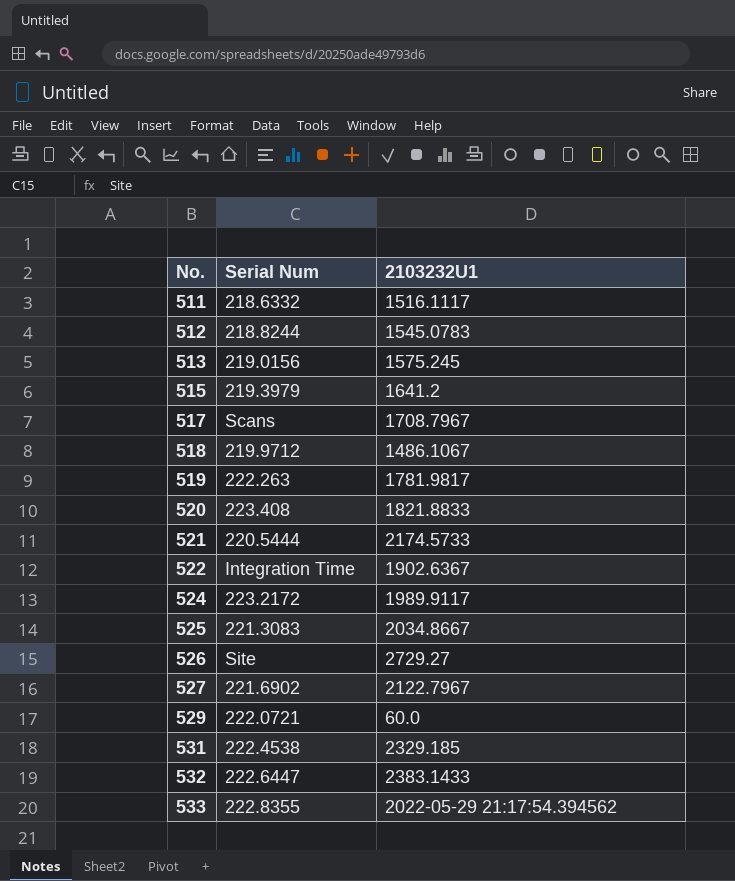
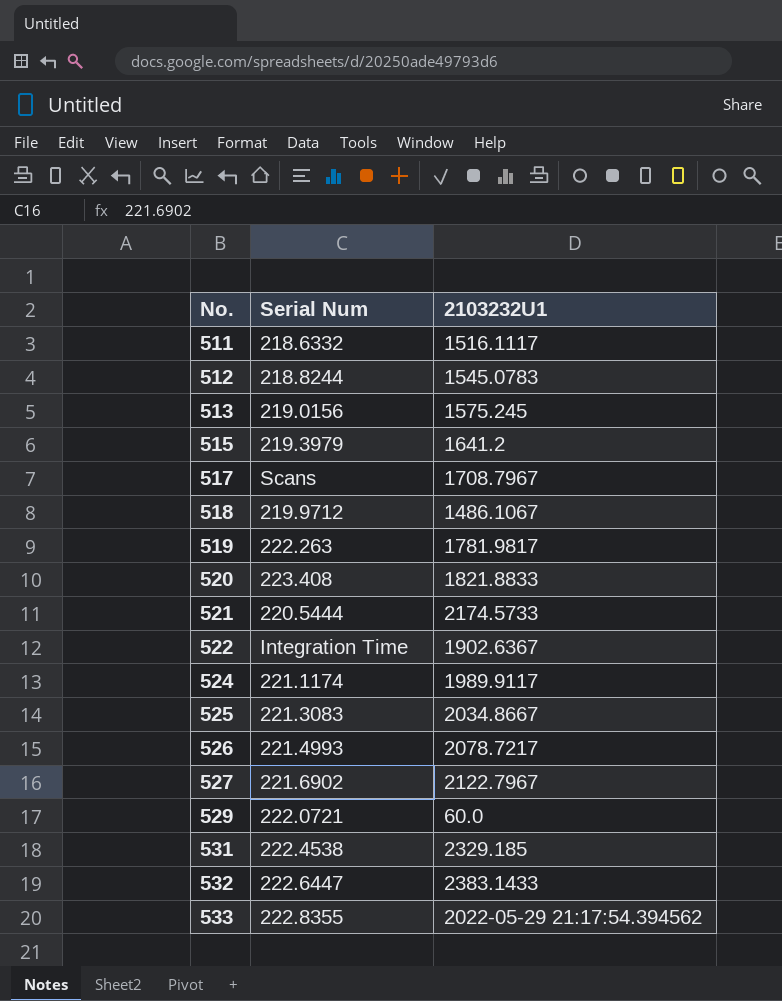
524 | Serial Num: 223.2172 -> 221.1174
526 | Serial Num: Site -> 221.4993
526 | 2103232U1: 2729.27 -> 2078.7217

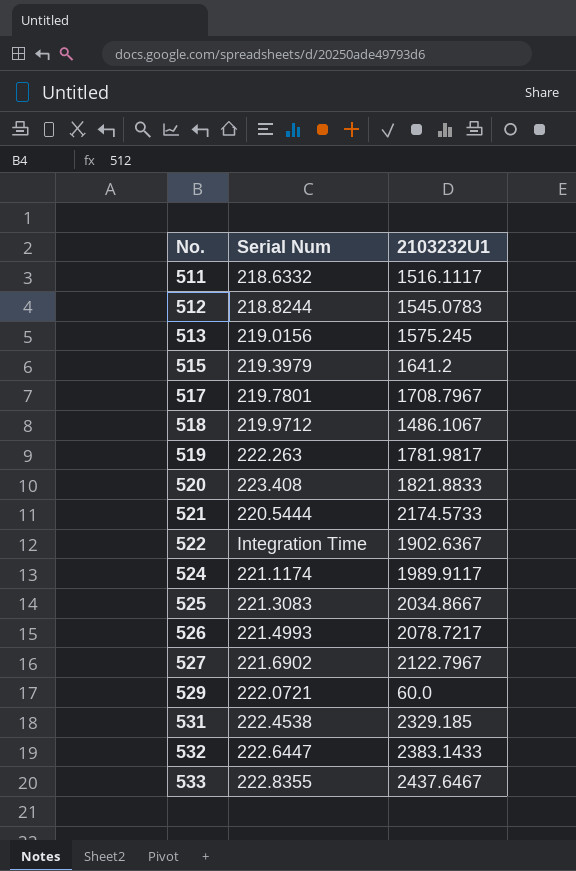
517 | Serial Num: Scans -> 219.7801
533 | 2103232U1: 2022-05-29 21:17:54.394562 -> 2437.6467

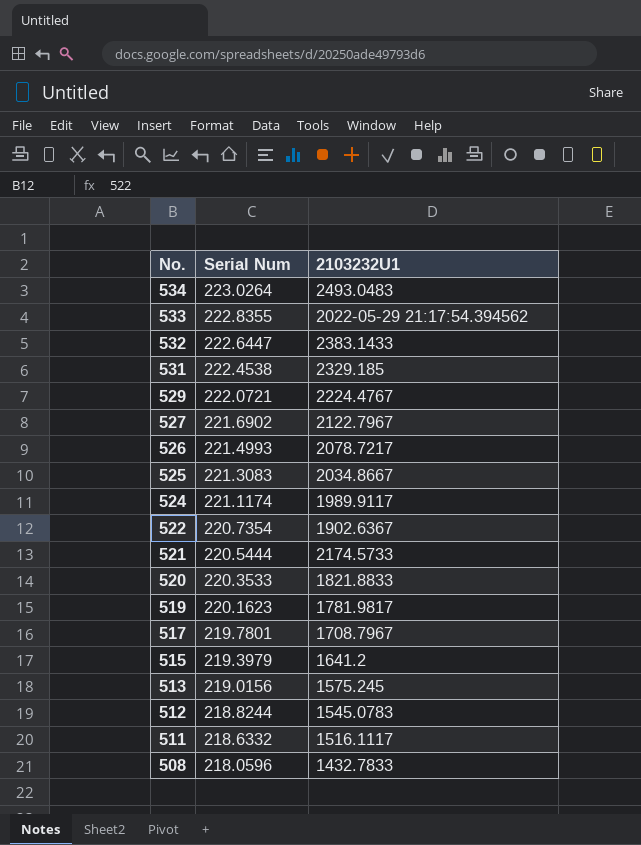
row order: No. ascending -> No. descending
row 518: 219.9712 | 1486.1067 -> none
row 534: none -> 223.0264 | 2493.0483
533 | 2103232U1: 2437.6467 -> 2022-05-29 21:17:54.394562
529 | 2103232U1: 60.0 -> 2224.4767
522 | Serial Num: Integration Time -> 220.7354
520 | Serial Num: 223.408 -> 220.3533
519 | Serial Num: 222.263 -> 220.1623
row 508: none -> 218.0596 | 1432.7833

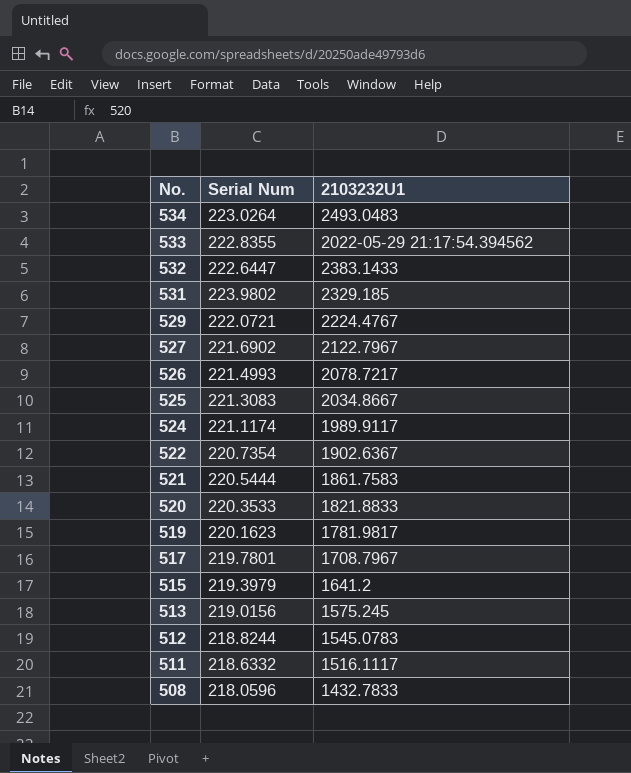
531 | Serial Num: 222.4538 -> 223.9802
521 | 2103232U1: 2174.5733 -> 1861.7583

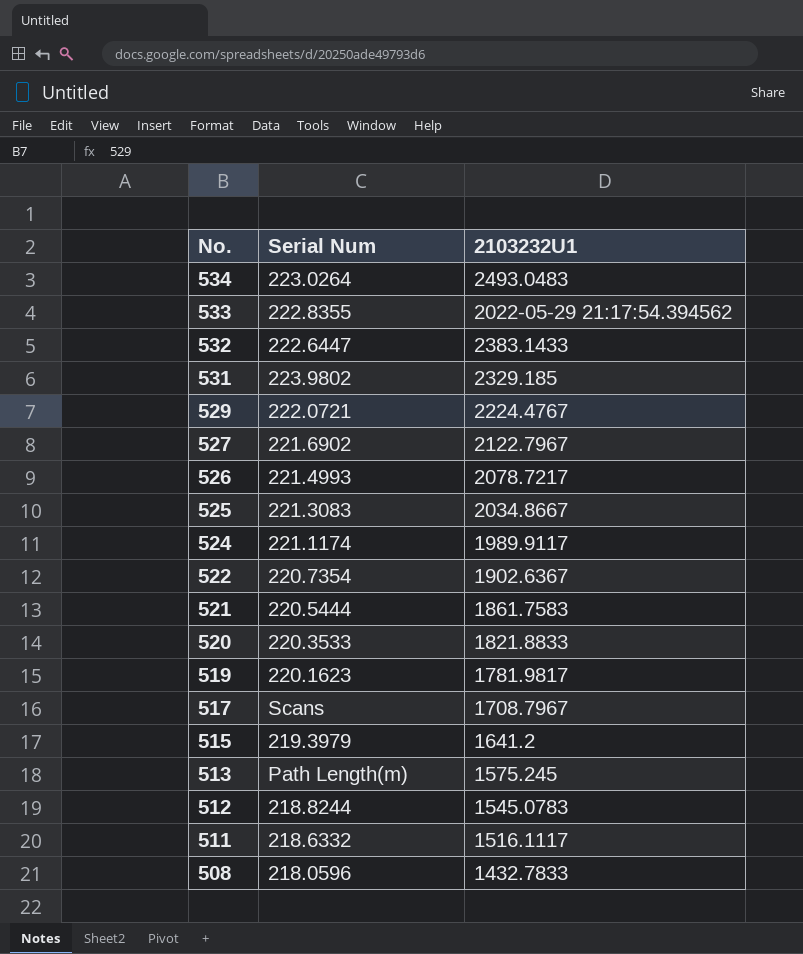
517 | Serial Num: 219.7801 -> Scans
513 | Serial Num: 219.0156 -> Path Length(m)

